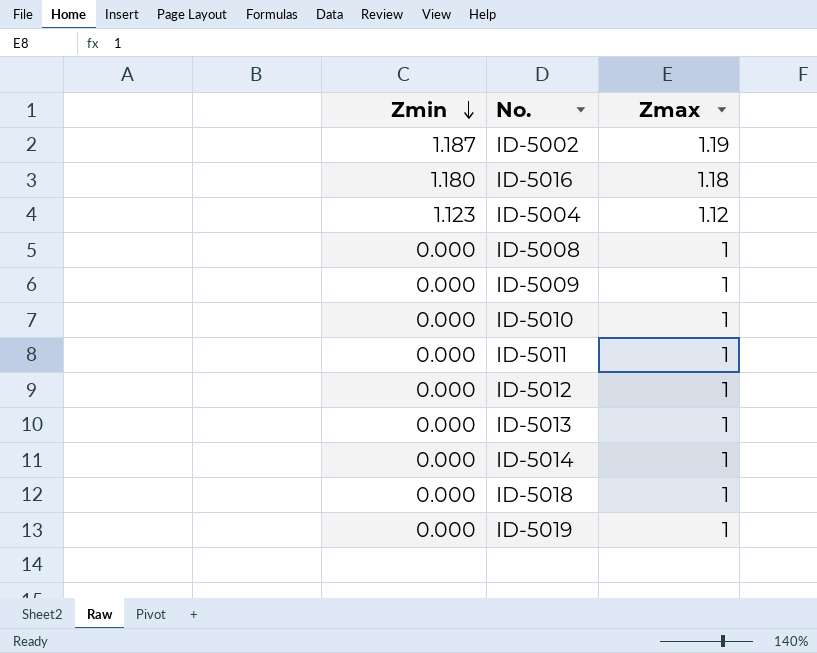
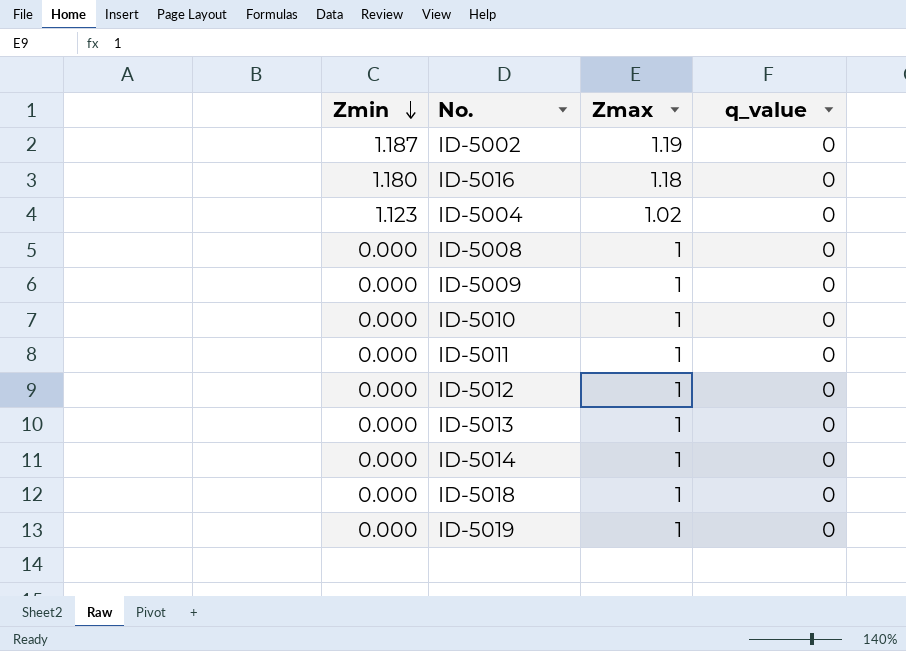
column q_value | position: none -> 4
ID-5004 | Zmax: 1.12 -> 1.02

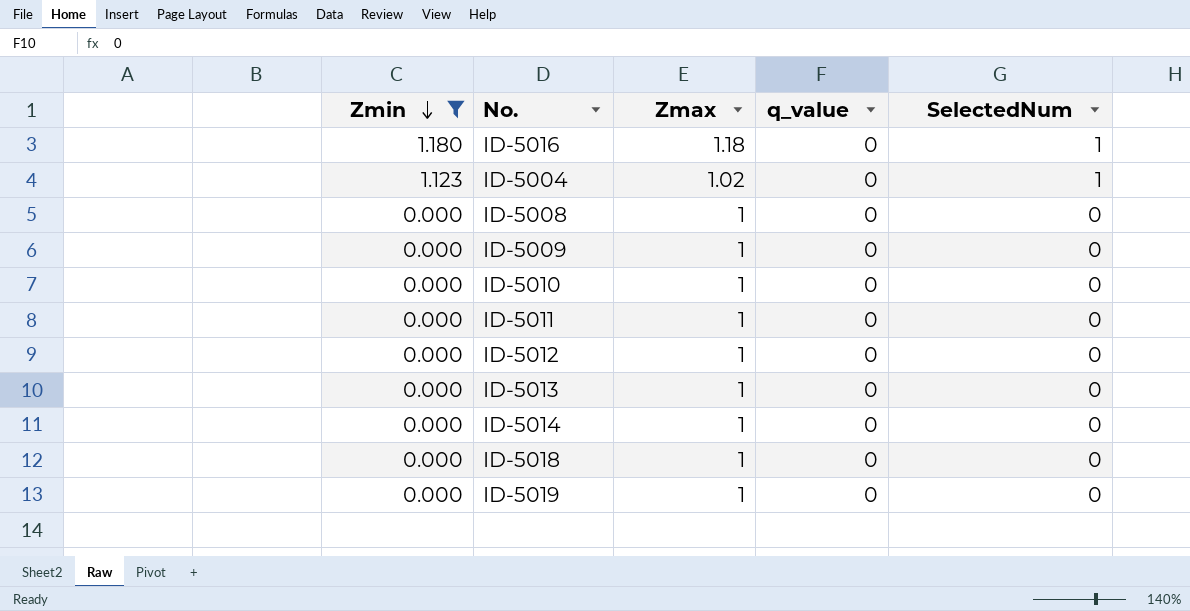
filter: none -> Zmin != 1.187
column SelectedNum | position: none -> 5

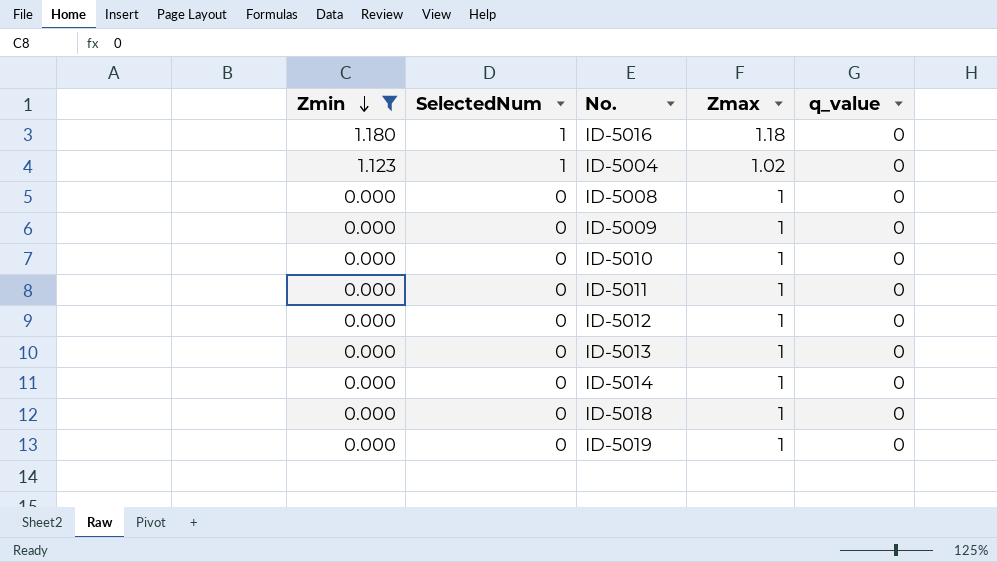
column SelectedNum | position: 5 -> 2

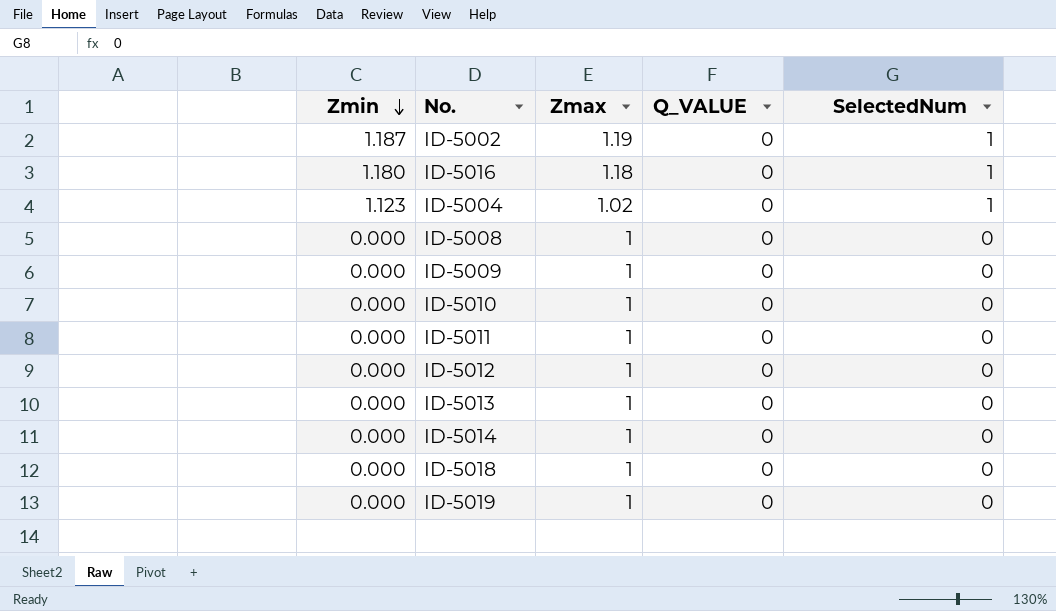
filter: Zmin != 1.187 -> none
column name: q_value -> Q_VALUE
column SelectedNum | position: 2 -> 5

